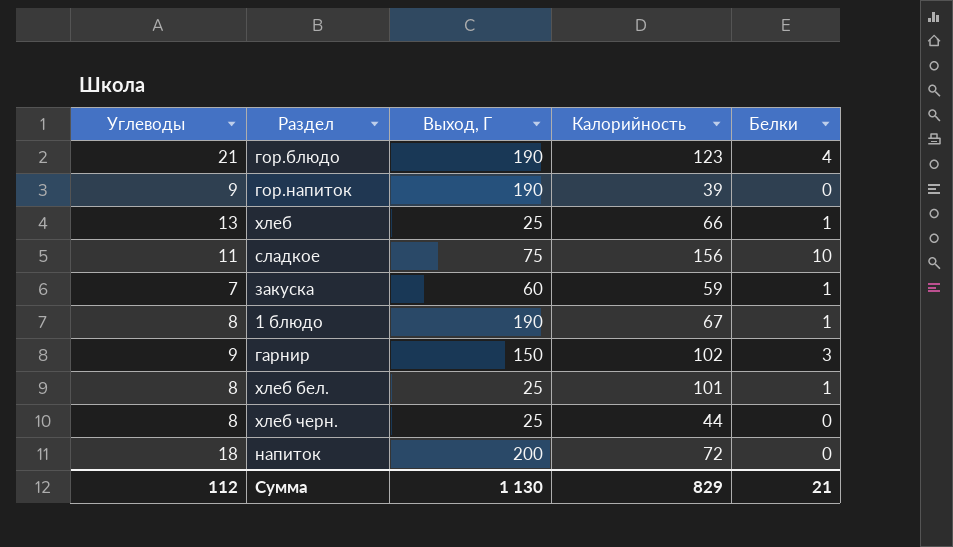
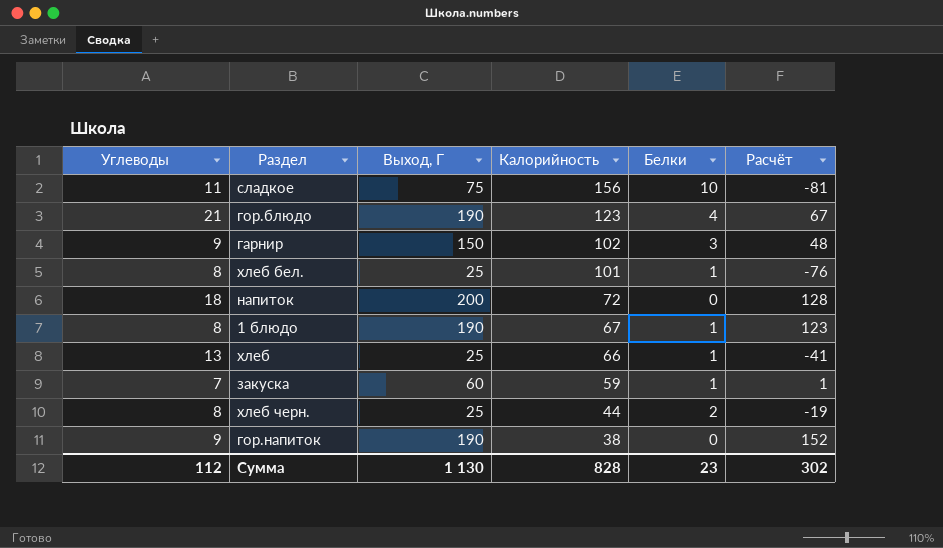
row order: none -> Калорийность descending
column Расчёт | formula: none -> [Выход, Г] - [Калорийность]
хлеб черн. | Белки: 0 -> 2
гор.напиток | Калорийность: 39 -> 38
Сумма | Калорийность: 829 -> 828
Сумма | Белки: 21 -> 23

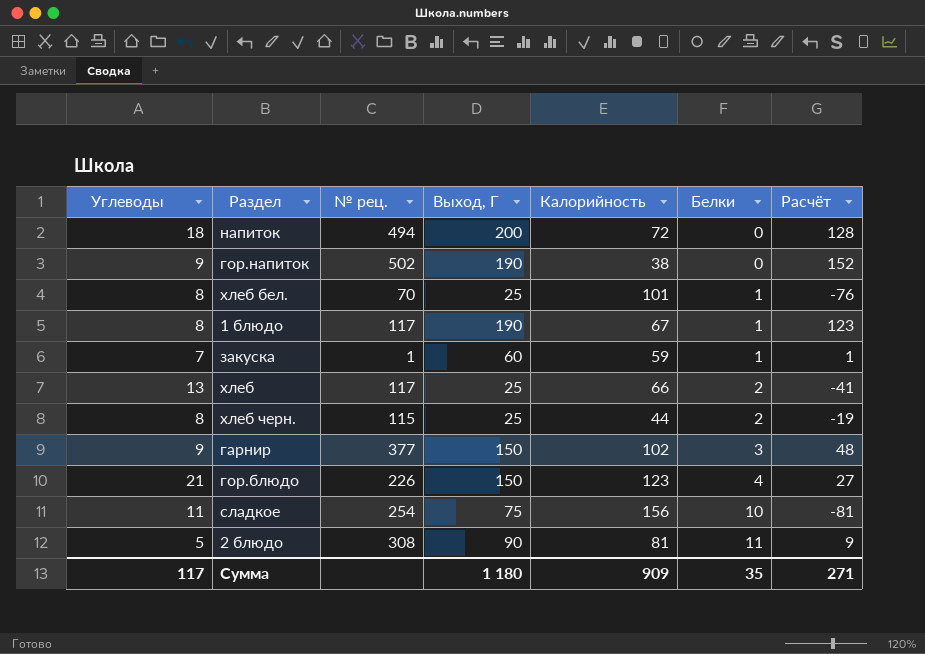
row order: Калорийность descending -> Белки ascending
column № рец. | position: none -> 3
хлеб | Белки: 1 -> 2
гор.блюдо | Выход, Г: 190 -> 150
гор.блюдо | Расчёт: 67 -> 27
row 2 блюдо: none -> 5 | 308 | 90 | 81 | 11 | 9
Сумма | Углеводы: 112 -> 117
Сумма | Выход, Г: 1 130 -> 1 180
Сумма | Калорийность: 828 -> 909
Сумма | Белки: 23 -> 35
Сумма | Расчёт: 302 -> 271

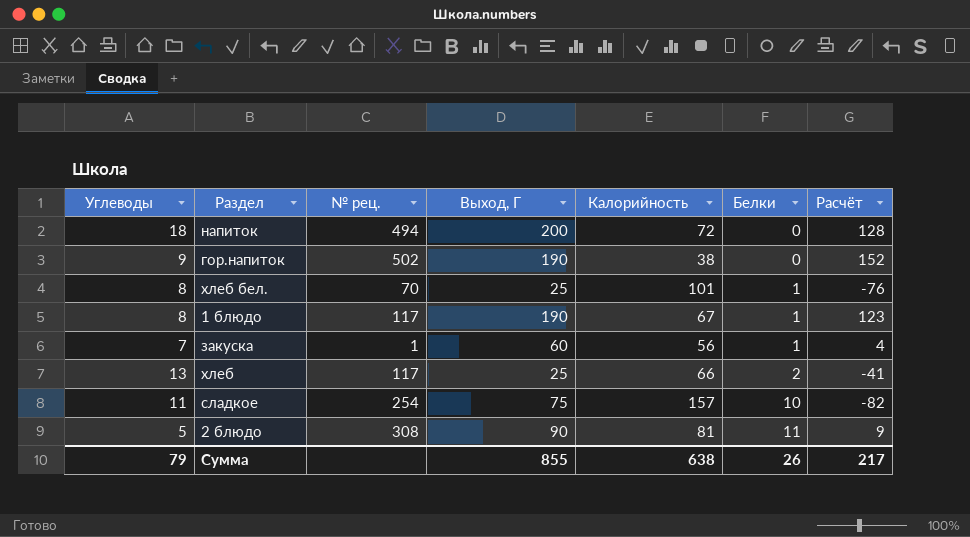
row хлеб черн.: 8 | 115 | 25 | 44 | 2 | -19 -> none
row гарнир: 9 | 377 | 150 | 102 | 3 | 48 -> none
row гор.блюдо: 21 | 226 | 150 | 123 | 4 | 27 -> none
закуска | Калорийность: 59 -> 56
закуска | Расчёт: 1 -> 4
сладкое | Калорийность: 156 -> 157
сладкое | Расчёт: -81 -> -82
Сумма | Углеводы: 117 -> 79
Сумма | Выход, Г: 1 180 -> 855
Сумма | Калорийность: 909 -> 638
Сумма | Белки: 35 -> 26
Сумма | Расчёт: 271 -> 217

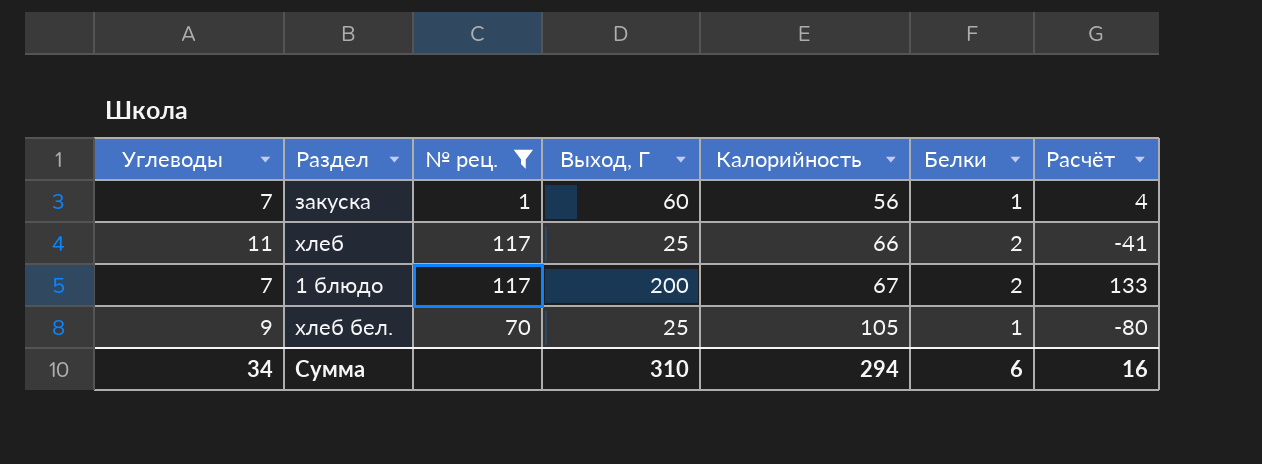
filter: none -> № рец. <= 117
row order: Белки ascending -> Калорийность ascending
хлеб | Углеводы: 13 -> 11
1 блюдо | Углеводы: 8 -> 7
1 блюдо | Выход, Г: 190 -> 200
1 блюдо | Белки: 1 -> 2
1 блюдо | Расчёт: 123 -> 133
хлеб бел. | Углеводы: 8 -> 9
хлеб бел. | Калорийность: 101 -> 105
хлеб бел. | Расчёт: -76 -> -80
Сумма | Углеводы: 79 -> 34
Сумма | Выход, Г: 855 -> 310
Сумма | Калорийность: 638 -> 294
Сумма | Белки: 26 -> 6
Сумма | Расчёт: 217 -> 16

